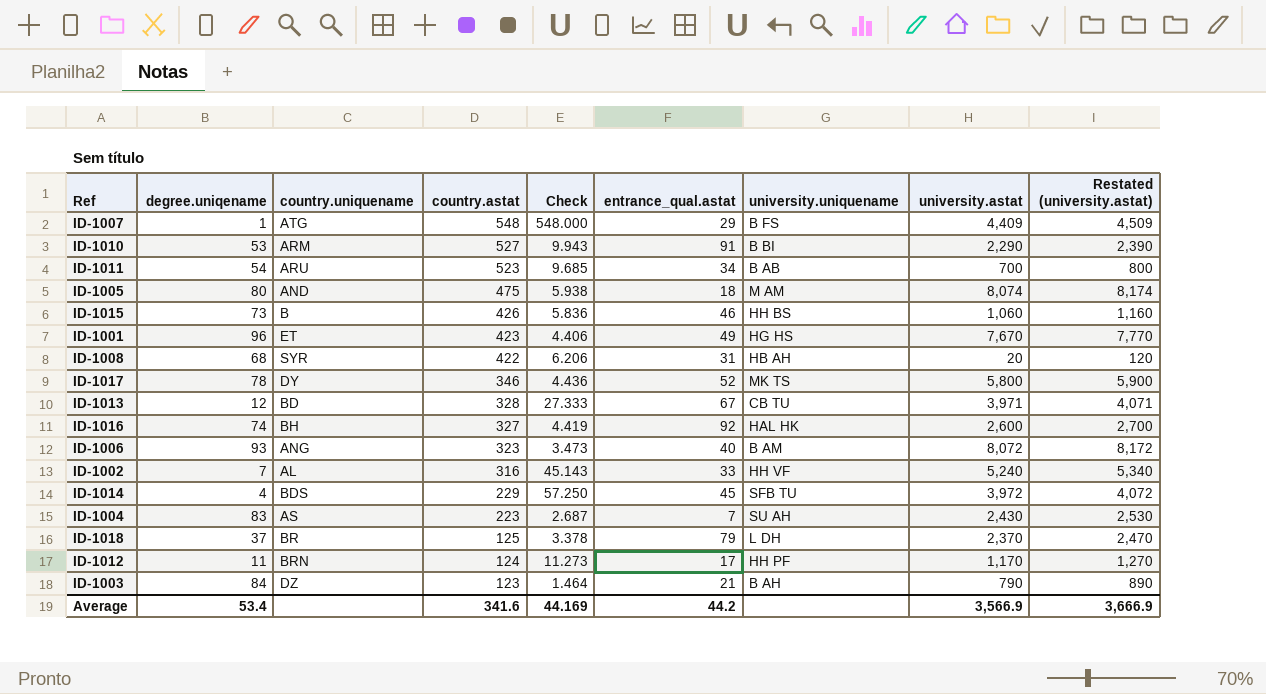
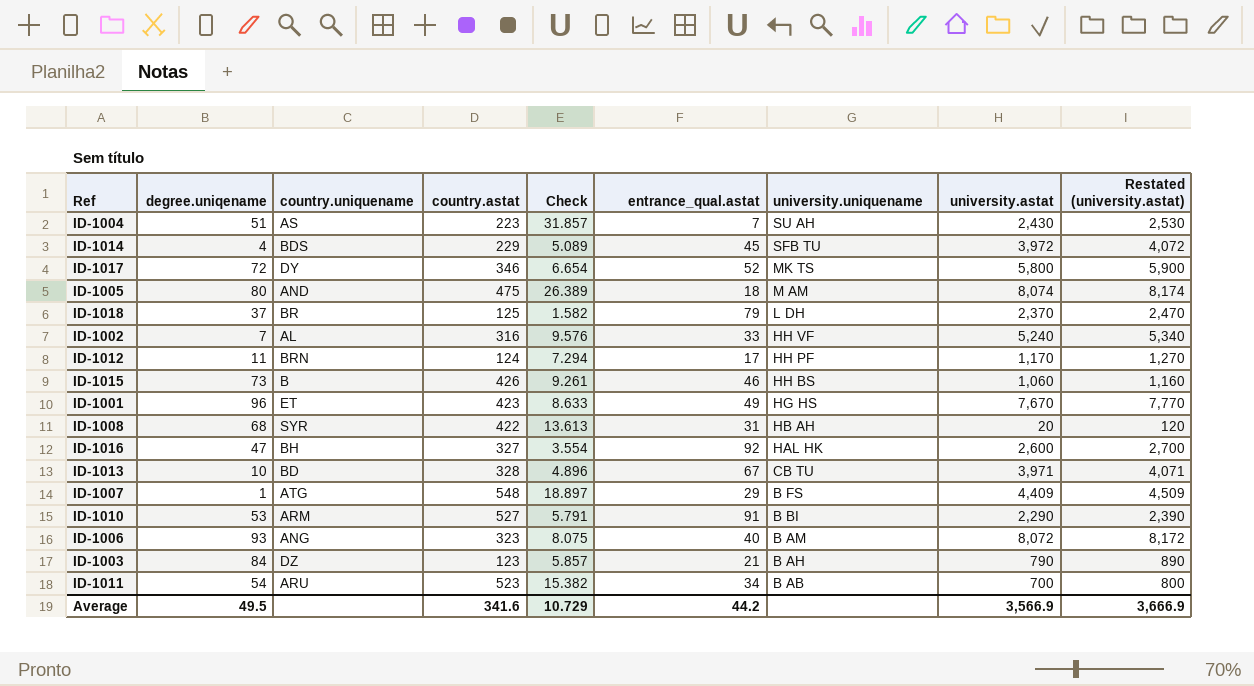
row order: country.astat descending -> university.uniquename descending
column Check | formula: [country.astat] / [degree.uniqename] -> [country.astat] / [entrance_qual.astat]
ID-1004 | degree.uniqename: 83 -> 51
ID-1017 | degree.uniqename: 78 -> 72
ID-1016 | degree.uniqename: 74 -> 47
ID-1013 | degree.uniqename: 12 -> 10
Average | degree.uniqename: 53.4 -> 49.5
Average | Check: 44.169 -> 10.729

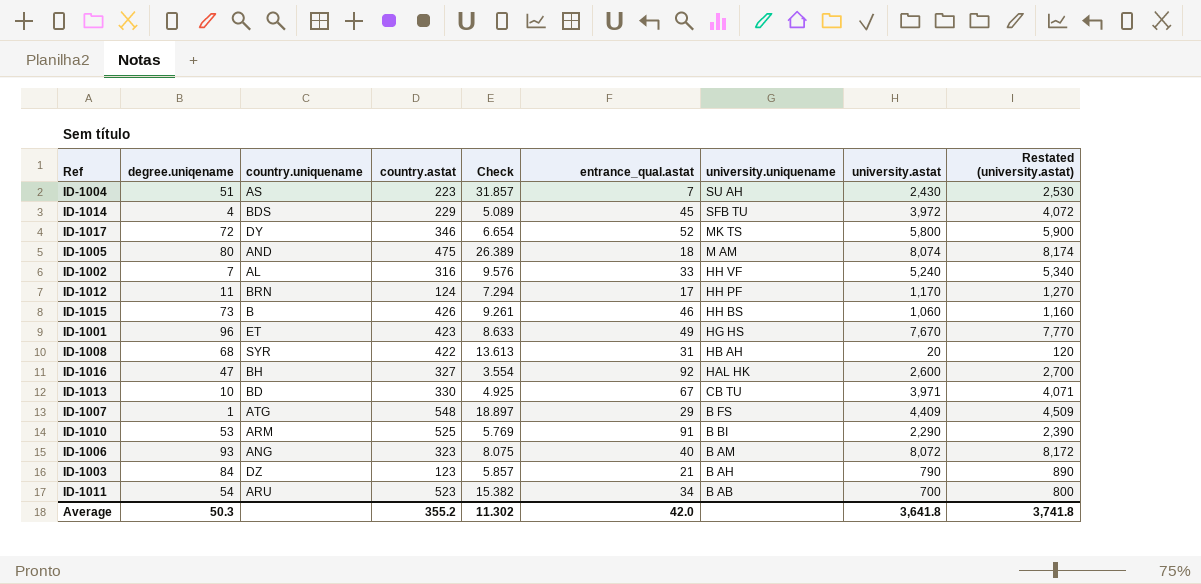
row ID-1018: 37 | BR | 125 | 1.582 | 79 | L DH | 2,370 | 2,470 -> none
ID-1013 | country.astat: 328 -> 330
ID-1013 | Check: 4.896 -> 4.925
ID-1010 | country.astat: 527 -> 525
ID-1010 | Check: 5.791 -> 5.769
Average | degree.uniqename: 49.5 -> 50.3
Average | country.astat: 341.6 -> 355.2
Average | Check: 10.729 -> 11.302
Average | entrance_qual.astat: 44.2 -> 42.0
Average | university.astat: 3,566.9 -> 3,641.8
Average | Restated (university.astat): 3,666.9 -> 3,741.8

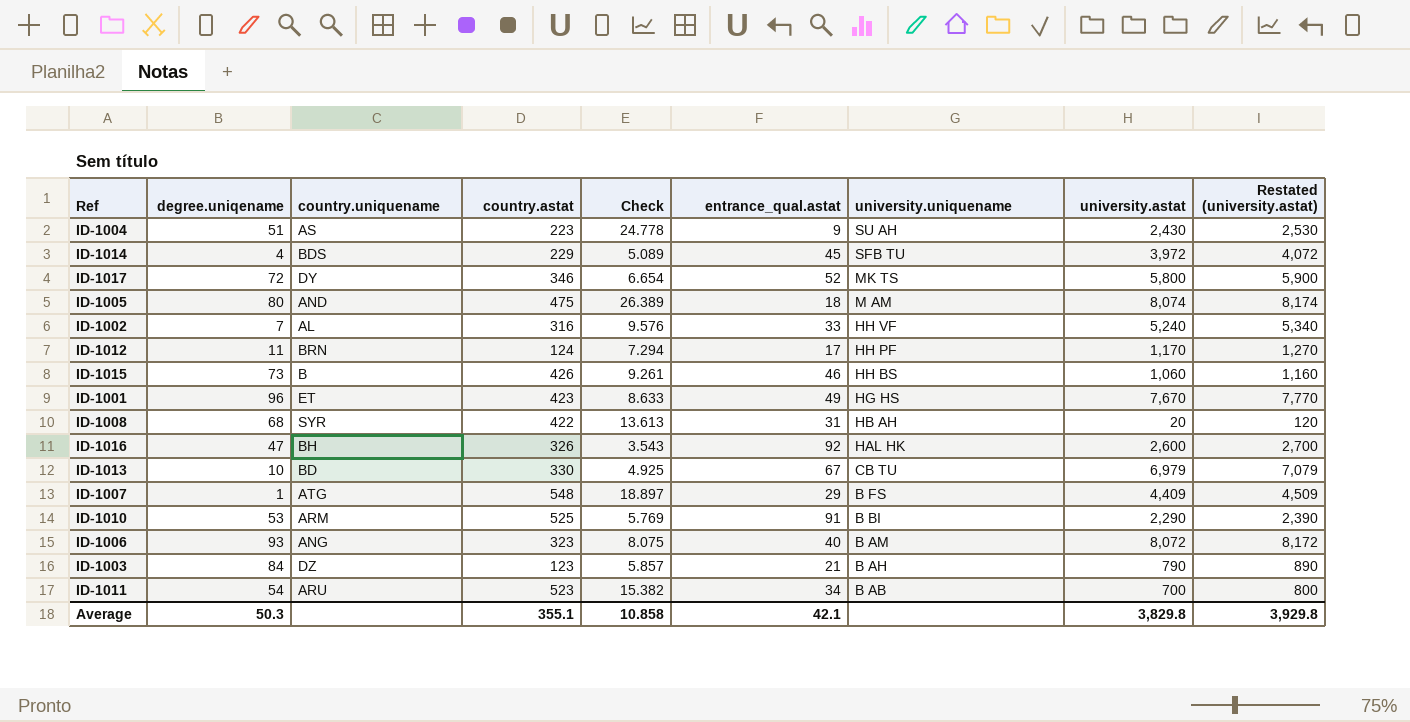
ID-1004 | Check: 31.857 -> 24.778
ID-1004 | entrance_qual.astat: 7 -> 9
ID-1016 | country.astat: 327 -> 326
ID-1016 | Check: 3.554 -> 3.543
ID-1013 | university.astat: 3,971 -> 6,979
ID-1013 | Restated (university.astat): 4,071 -> 7,079
Average | country.astat: 355.2 -> 355.1
Average | Check: 11.302 -> 10.858
Average | entrance_qual.astat: 42.0 -> 42.1
Average | university.astat: 3,641.8 -> 3,829.8
Average | Restated (university.astat): 3,741.8 -> 3,929.8

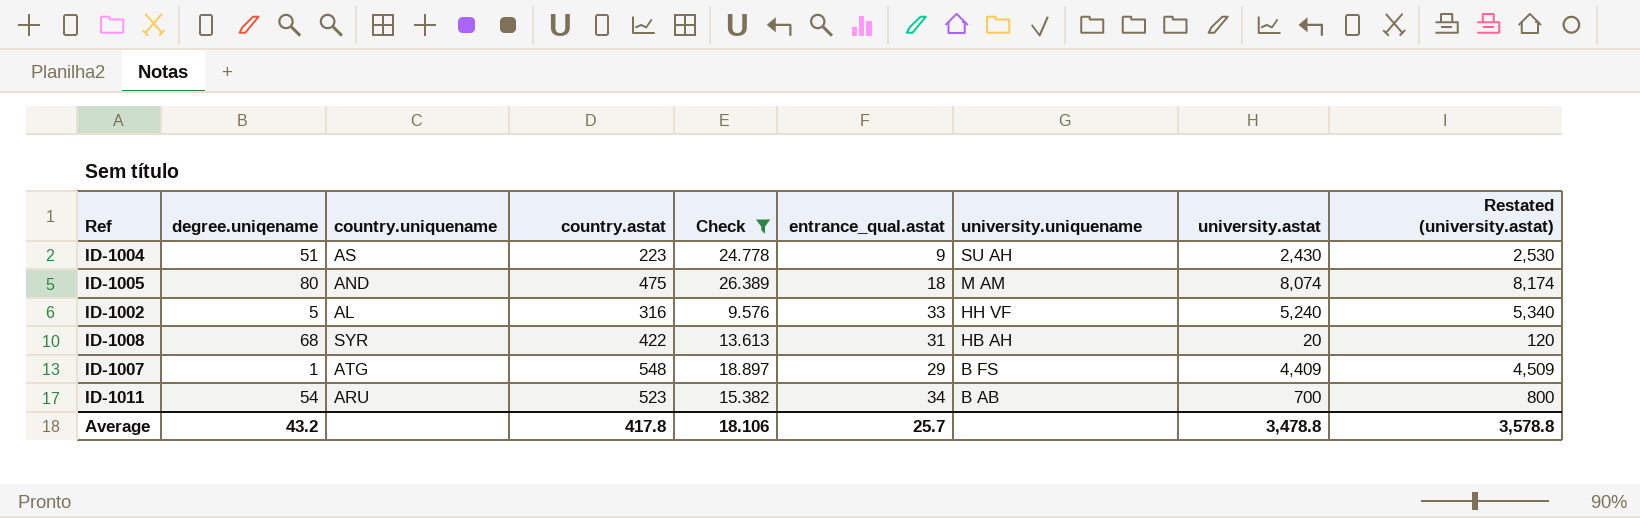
filter: none -> Check >= 9.576
ID-1002 | degree.uniqename: 7 -> 5
Average | degree.uniqename: 50.3 -> 43.2
Average | country.astat: 355.1 -> 417.8
Average | Check: 10.858 -> 18.106
Average | entrance_qual.astat: 42.1 -> 25.7
Average | university.astat: 3,829.8 -> 3,478.8
Average | Restated (university.astat): 3,929.8 -> 3,578.8

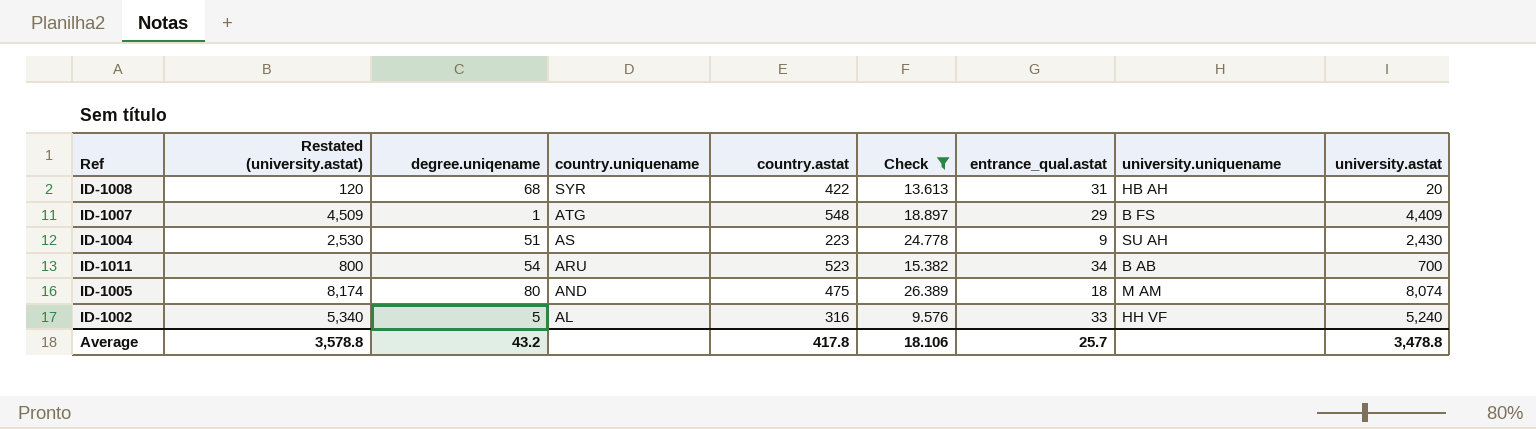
row order: university.uniquename descending -> country.uniquename descending
column Restated (university.astat) | position: 9 -> 2

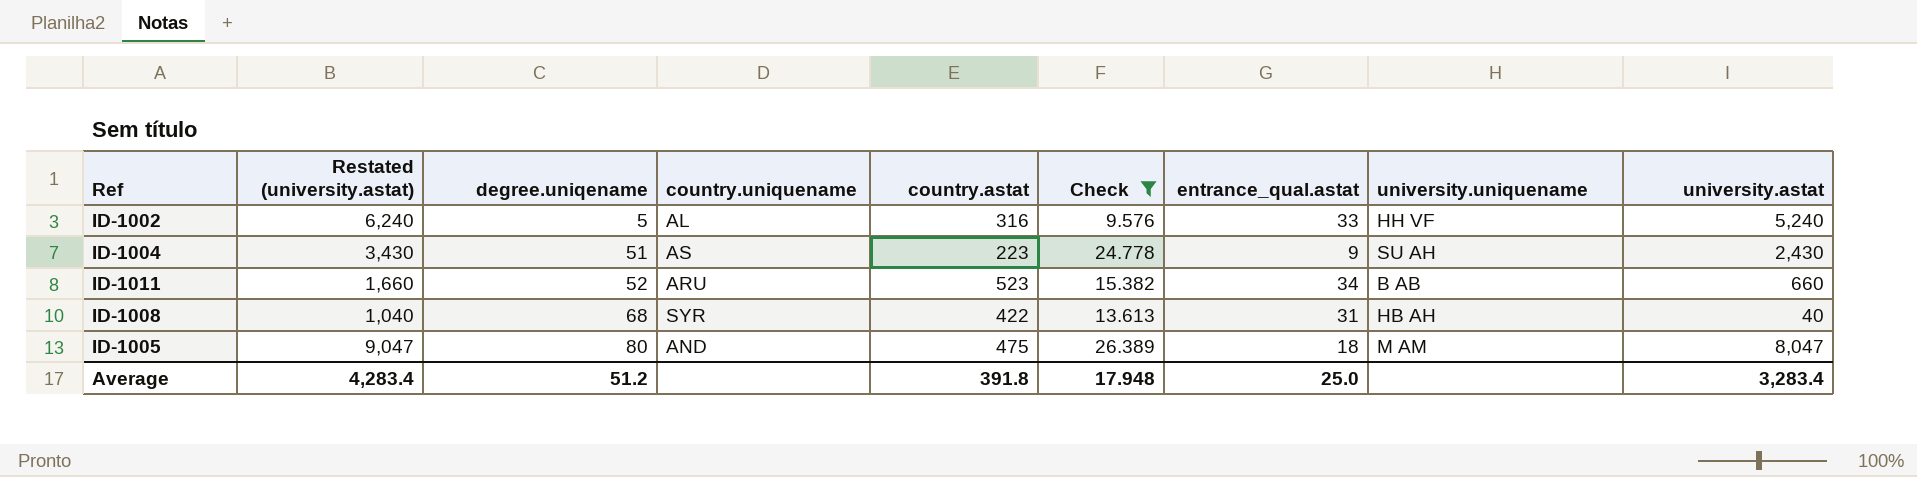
row order: country.uniquename descending -> degree.uniqename ascending
column Restated (university.astat) | formula: [university.astat] + 100 -> [university.astat] + 1000
row ID-1007: 4,509 | 1 | ATG | 548 | 18.897 | 29 | B FS | 4,409 -> none
ID-1011 | degree.uniqename: 54 -> 52
ID-1011 | university.astat: 700 -> 660
ID-1008 | university.astat: 20 -> 40
ID-1005 | university.astat: 8,074 -> 8,047
Average | Restated (university.astat): 3,578.8 -> 4,283.4
Average | degree.uniqename: 43.2 -> 51.2
Average | country.astat: 417.8 -> 391.8
Average | Check: 18.106 -> 17.948
Average | entrance_qual.astat: 25.7 -> 25.0
Average | university.astat: 3,478.8 -> 3,283.4

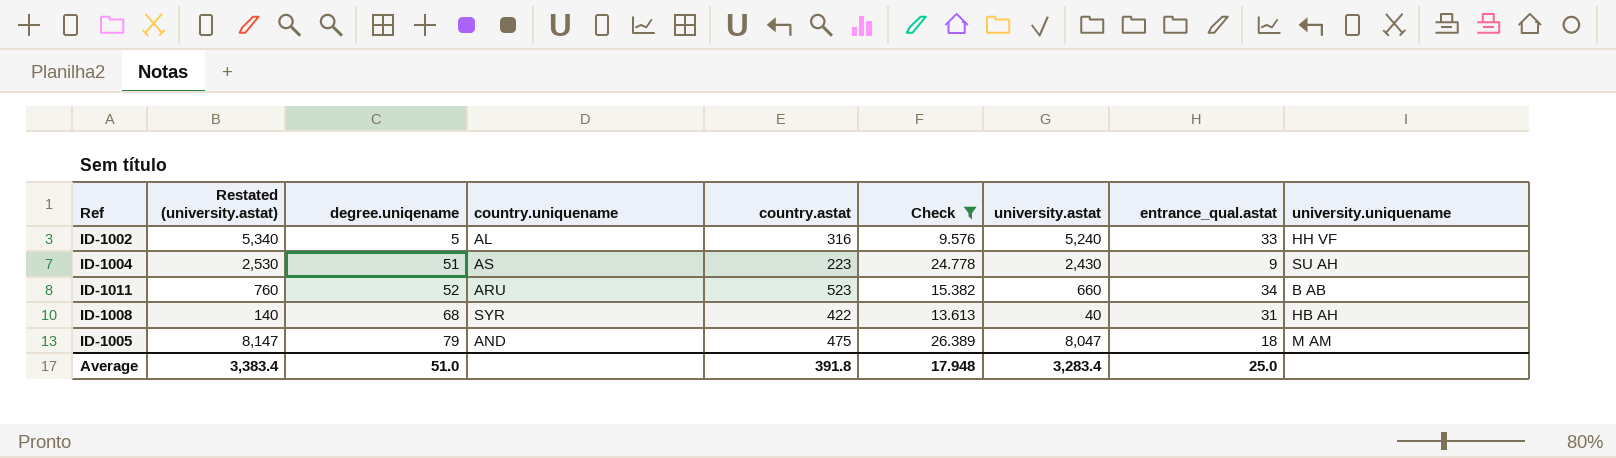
column Restated (university.astat) | formula: [university.astat] + 1000 -> [university.astat] + 100
column university.astat | position: 9 -> 7
ID-1005 | degree.uniqename: 80 -> 79
Average | Restated (university.astat): 4,283.4 -> 3,383.4
Average | degree.uniqename: 51.2 -> 51.0

